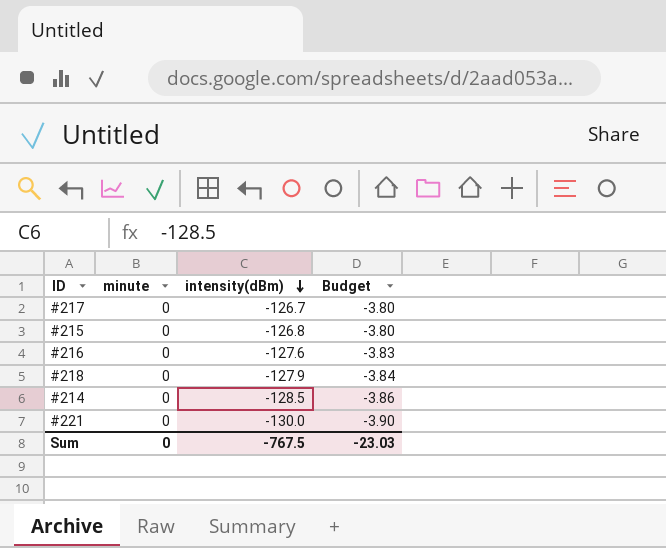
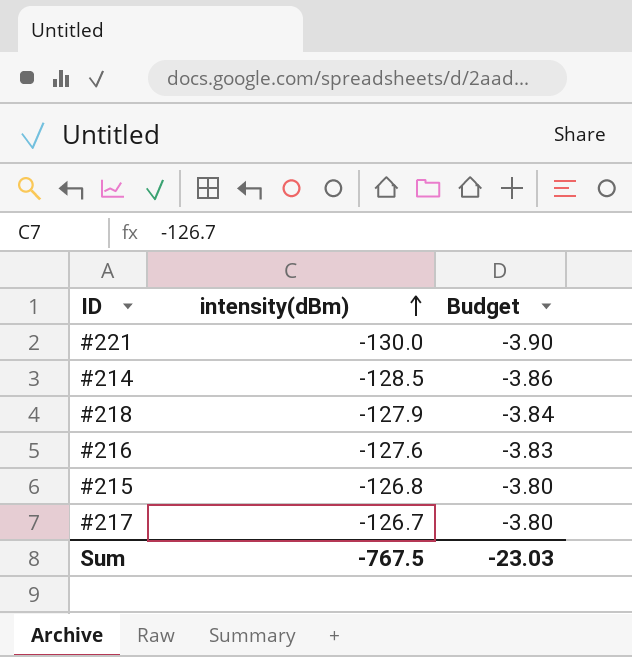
row order: intensity(dBm) descending -> intensity(dBm) ascending
column minute | position: 2 -> none

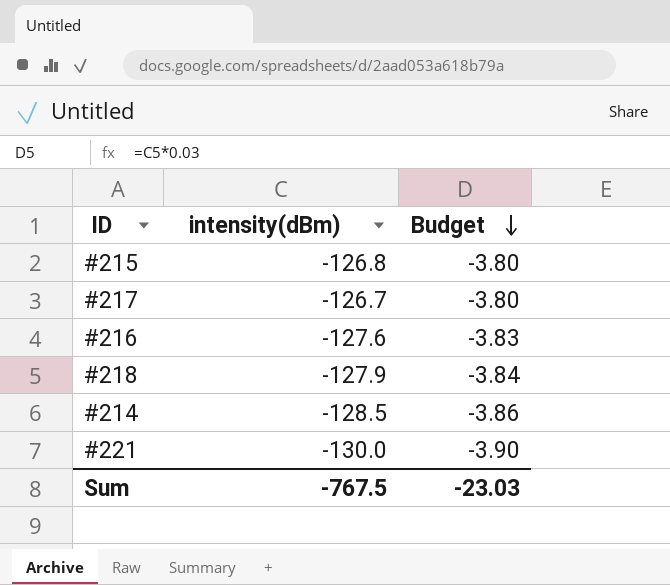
row order: intensity(dBm) ascending -> Budget descending

